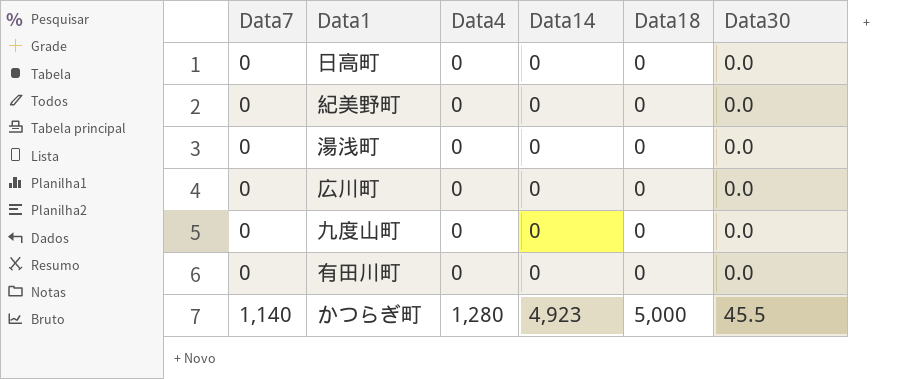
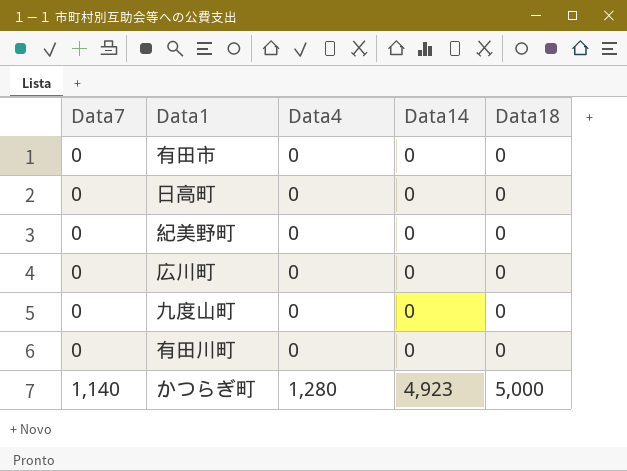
column Data30 | position: 6 -> none
row 湯浅町: 0 | 0 | 0 | 0 | 0.0 -> none
row 有田市: none -> 0 | 0 | 0 | 0

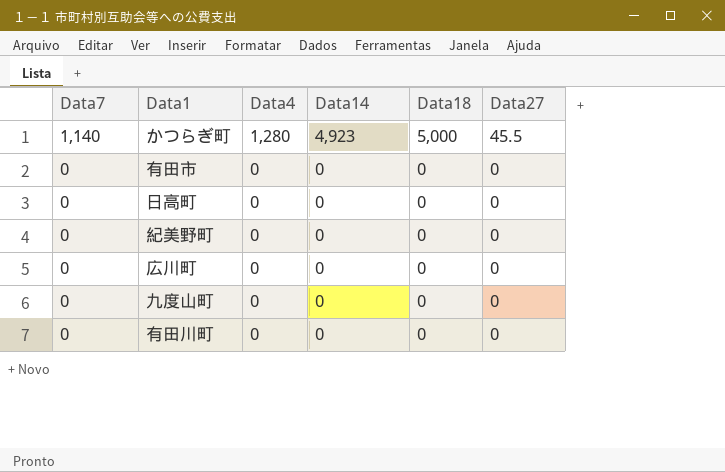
row order: Data7 ascending -> Data7 descending
column Data27 | position: none -> 6

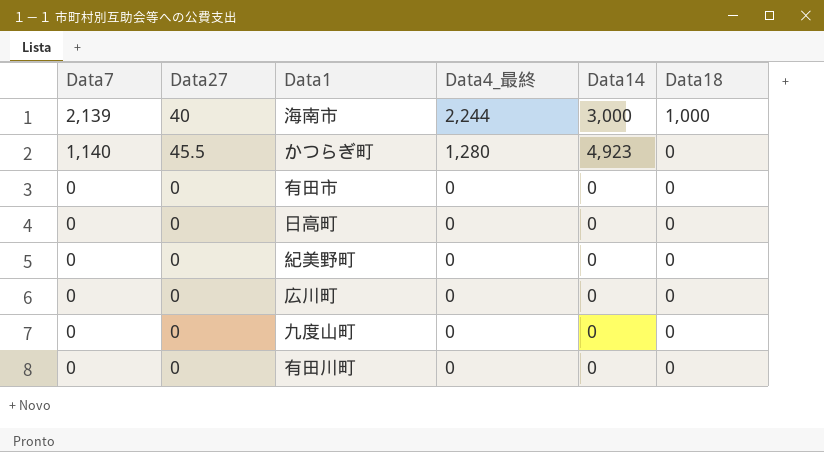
column Data27 | position: 6 -> 2
column name: Data4 -> Data4_最終
row 海南市: none -> 2,139 | 40 | 2,244 | 3,000 | 1,000
かつらぎ町 | Data18: 5,000 -> 0

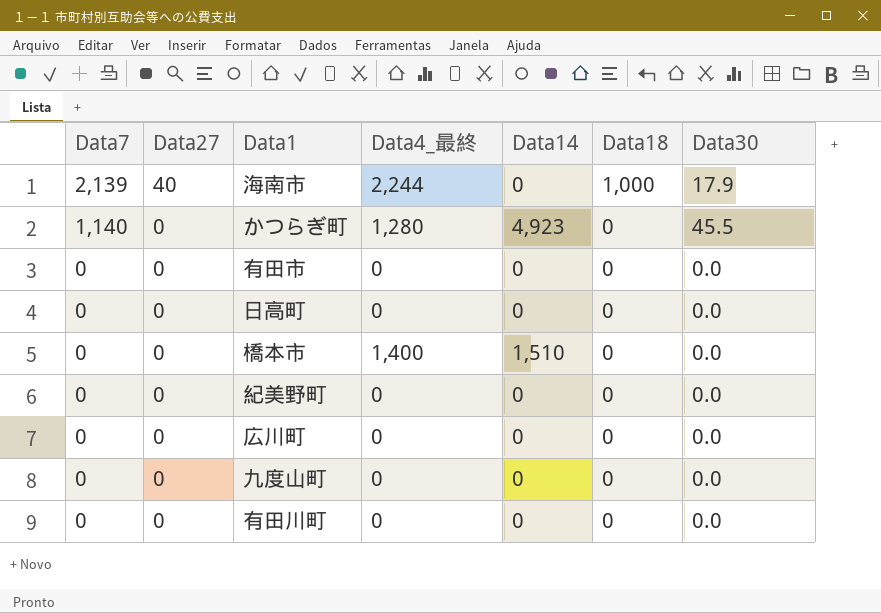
column Data30 | position: none -> 7
海南市 | Data14: 3,000 -> 0
かつらぎ町 | Data27: 45.5 -> 0
row 橋本市: none -> 0 | 0 | 1,400 | 1,510 | 0 | 0.0

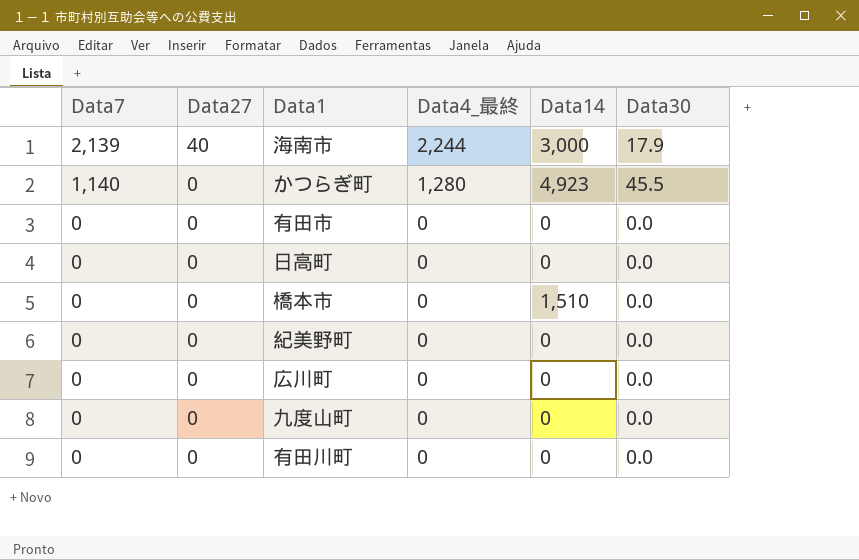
column Data18 | position: 6 -> none
海南市 | Data14: 0 -> 3,000
橋本市 | Data4_最終: 1,400 -> 0

